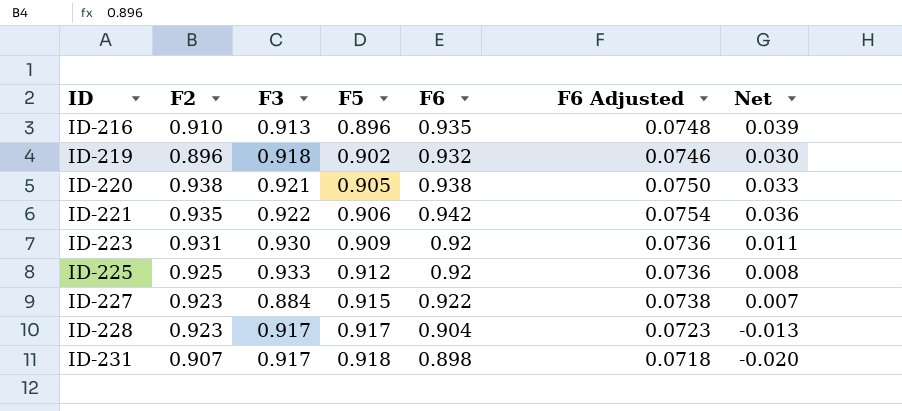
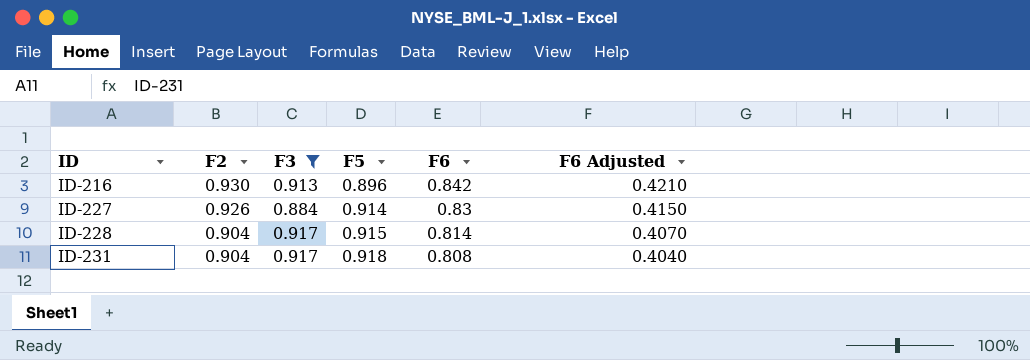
filter: none -> F3 <= 0.917
column Net | formula: [F6] - [F5] -> none
column F6 Adjusted | formula: [F6] * 0.08 -> [F6] * 0.5
ID-216 | F2: 0.910 -> 0.930
ID-216 | F6: 0.935 -> 0.842
ID-227 | F2: 0.923 -> 0.926
ID-227 | F5: 0.915 -> 0.914
ID-227 | F6: 0.922 -> 0.83
ID-228 | F2: 0.923 -> 0.904
ID-228 | F5: 0.917 -> 0.915
ID-228 | F6: 0.904 -> 0.814
ID-231 | F2: 0.907 -> 0.904
ID-231 | F6: 0.898 -> 0.808

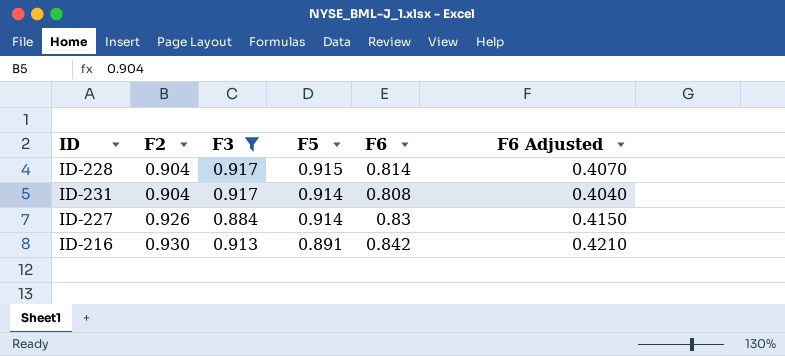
row order: ID ascending -> F2 ascending
ID-231 | F5: 0.918 -> 0.914
ID-216 | F5: 0.896 -> 0.891

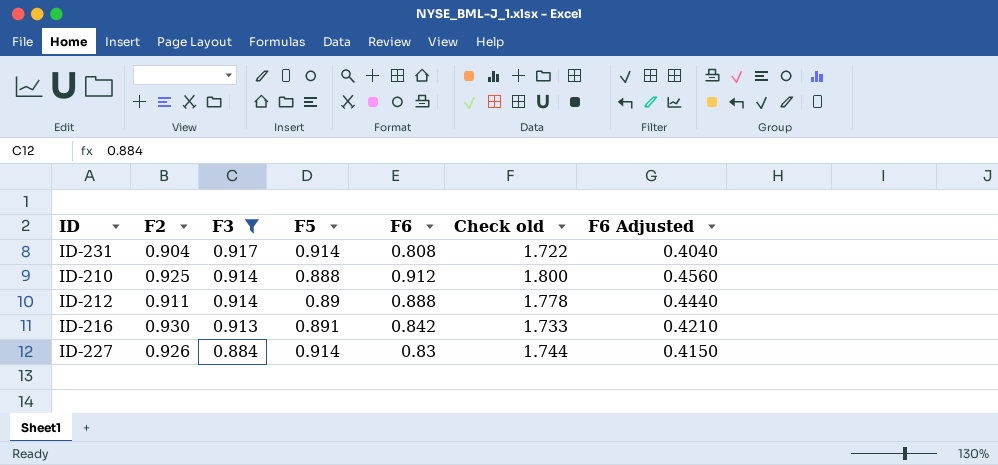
row order: F2 ascending -> F3 descending
column Check old | formula: none -> [F5] + [F6]
row ID-228: 0.904 | 0.917 | 0.915 | 0.814 | 0.4070 -> none
row ID-210: none -> 0.925 | 0.914 | 0.888 | 0.912 | 1.800 | 0.4560
row ID-212: none -> 0.911 | 0.914 | 0.89 | 0.888 | 1.778 | 0.4440

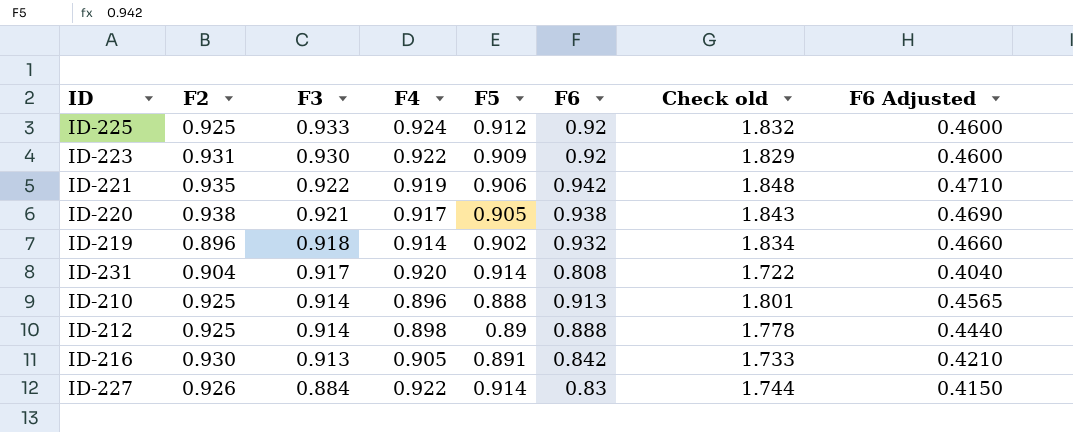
filter: F3 <= 0.917 -> none
column F4 | position: none -> 4
ID-210 | F6: 0.912 -> 0.913
ID-210 | Check old: 1.800 -> 1.801
ID-210 | F6 Adjusted: 0.4560 -> 0.4565
ID-212 | F2: 0.911 -> 0.925

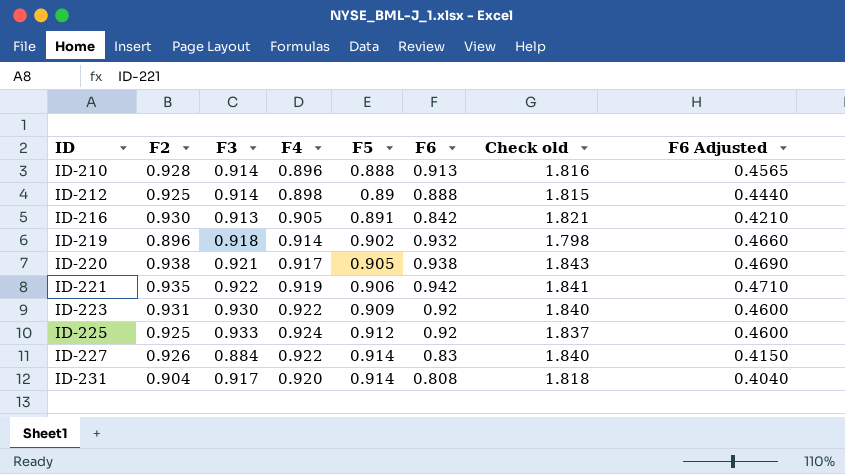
row order: F3 descending -> ID ascending
column Check old | formula: [F5] + [F6] -> [F2] + [F5]
ID-210 | F2: 0.925 -> 0.928

